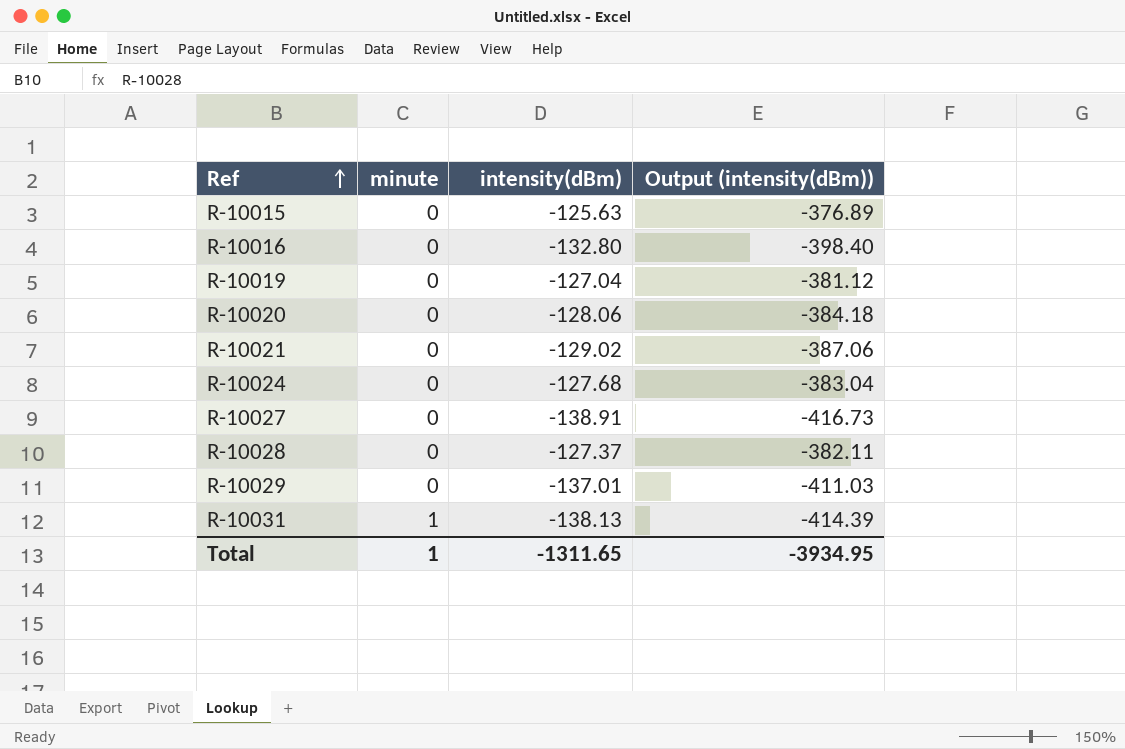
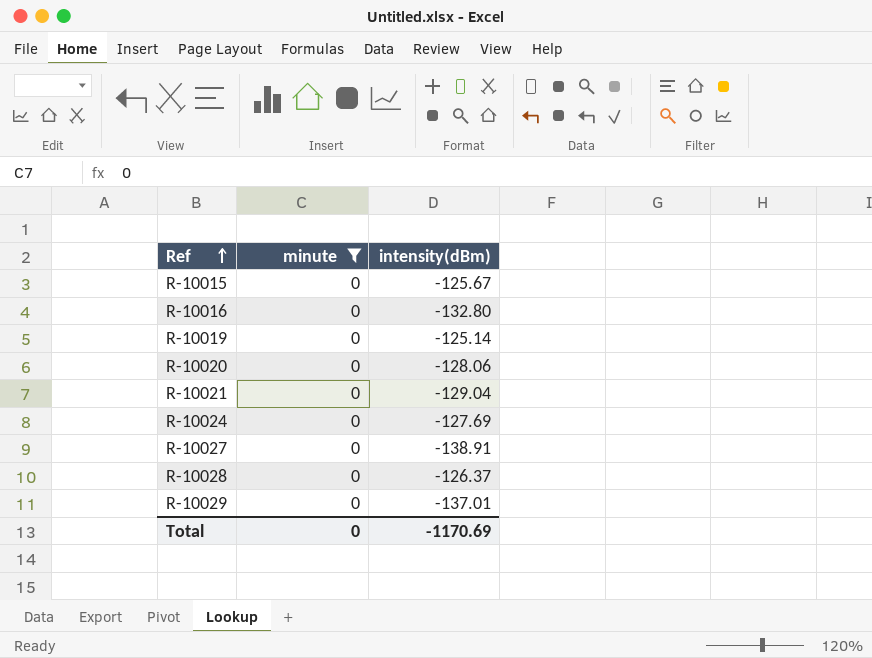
filter: none -> minute = 0
column Output (intensity(dBm)) | formula: [intensity(dBm)] * 3 -> none
R-10015 | intensity(dBm): -125.63 -> -125.67
R-10019 | intensity(dBm): -127.04 -> -125.14
R-10021 | intensity(dBm): -129.02 -> -129.04
R-10024 | intensity(dBm): -127.68 -> -127.69
R-10028 | intensity(dBm): -127.37 -> -126.37
Total | minute: 1 -> 0
Total | intensity(dBm): -1311.65 -> -1170.69

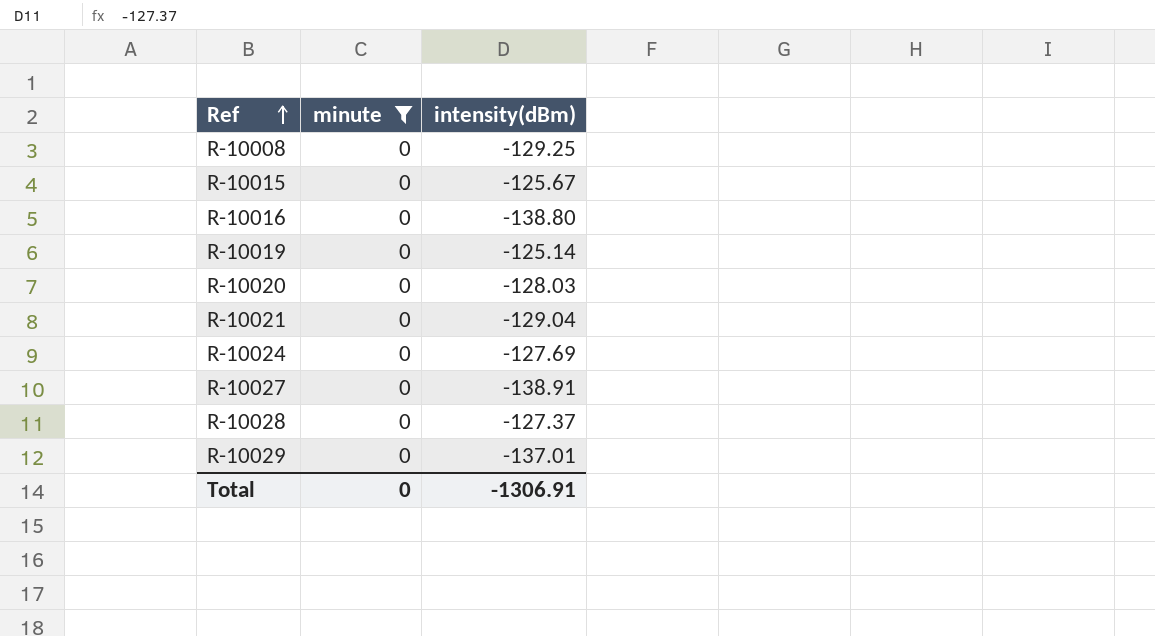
row R-10008: none -> 0 | -129.25
R-10016 | intensity(dBm): -132.80 -> -138.80
R-10020 | intensity(dBm): -128.06 -> -128.03
R-10028 | intensity(dBm): -126.37 -> -127.37
Total | intensity(dBm): -1170.69 -> -1306.91

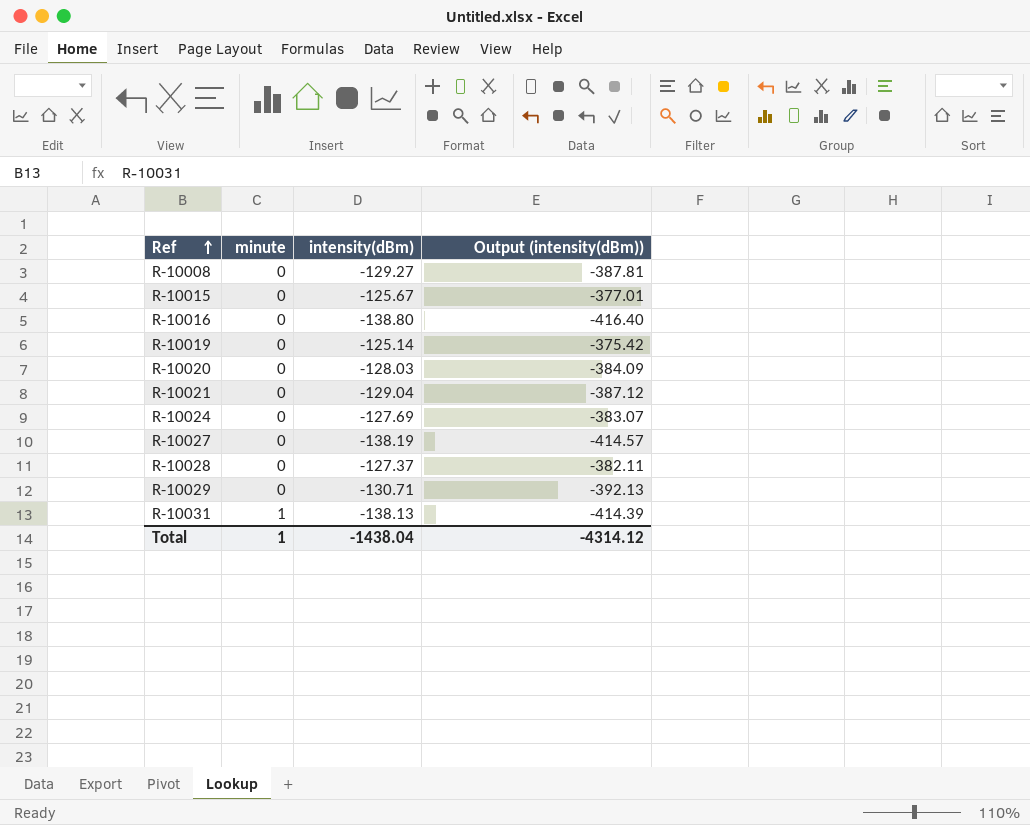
filter: minute = 0 -> none
column Output (intensity(dBm)) | formula: none -> [intensity(dBm)] * 3
R-10008 | intensity(dBm): -129.25 -> -129.27
R-10027 | intensity(dBm): -138.91 -> -138.19
R-10029 | intensity(dBm): -137.01 -> -130.71
Total | minute: 0 -> 1
Total | intensity(dBm): -1306.91 -> -1438.04

